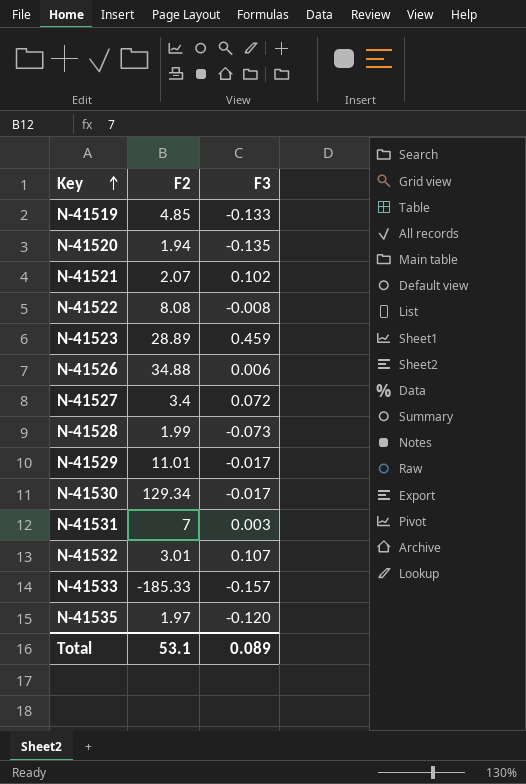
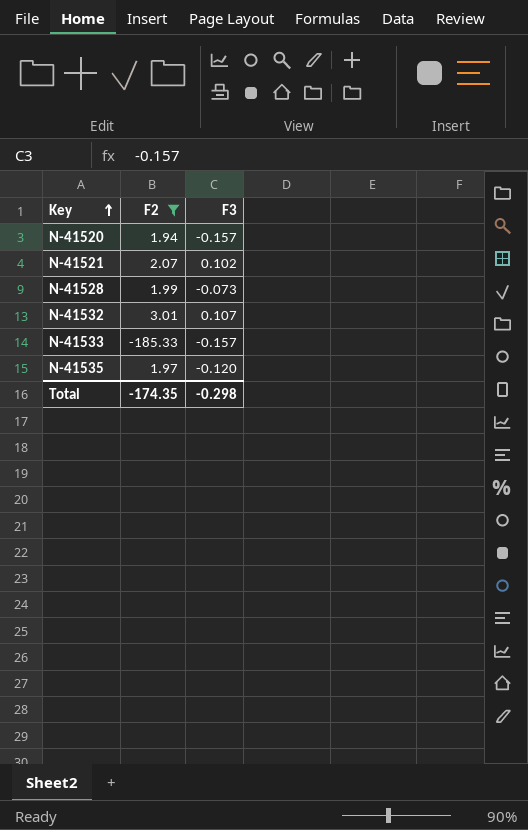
filter: none -> F2 <= 3.01
N-41520 | F3: -0.135 -> -0.157
Total | F2: 53.1 -> -174.35
Total | F3: 0.089 -> -0.298

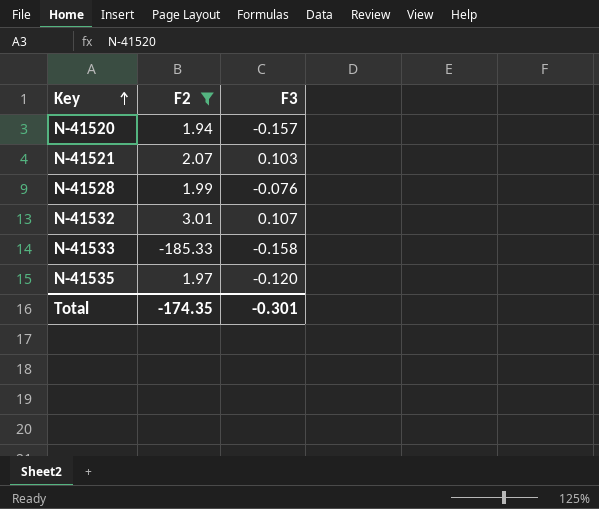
N-41521 | F3: 0.102 -> 0.103
N-41528 | F3: -0.073 -> -0.076
N-41533 | F3: -0.157 -> -0.158
Total | F3: -0.298 -> -0.301

